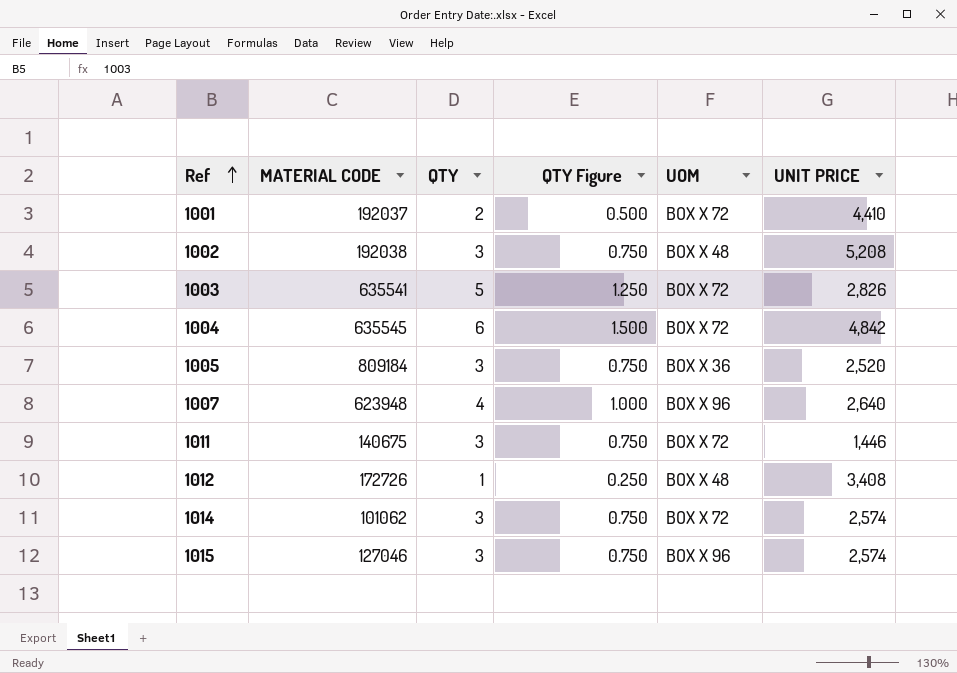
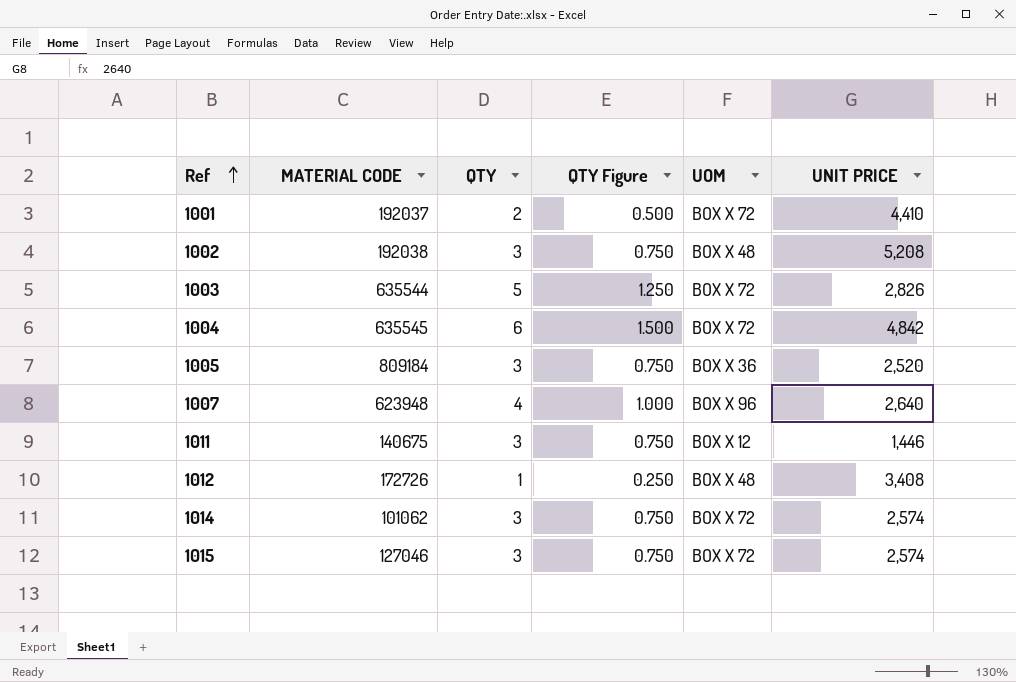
1003 | MATERIAL CODE: 635541 -> 635544
1011 | UOM: BOX X 72 -> BOX X 12
1015 | UOM: BOX X 96 -> BOX X 72

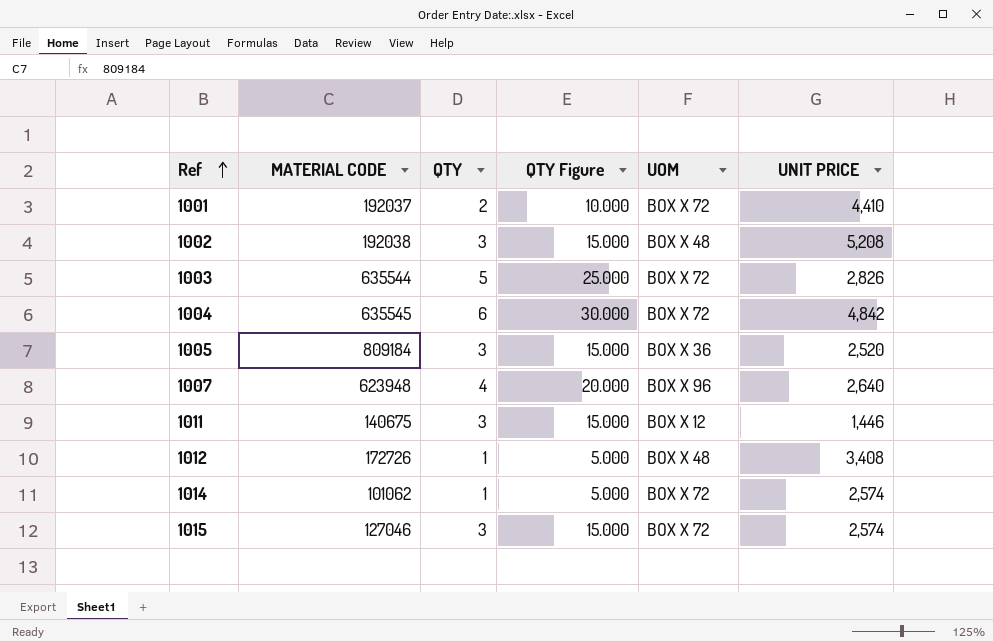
column QTY Figure | formula: [QTY] * 0.25 -> [QTY] * 5
1014 | QTY: 3 -> 1

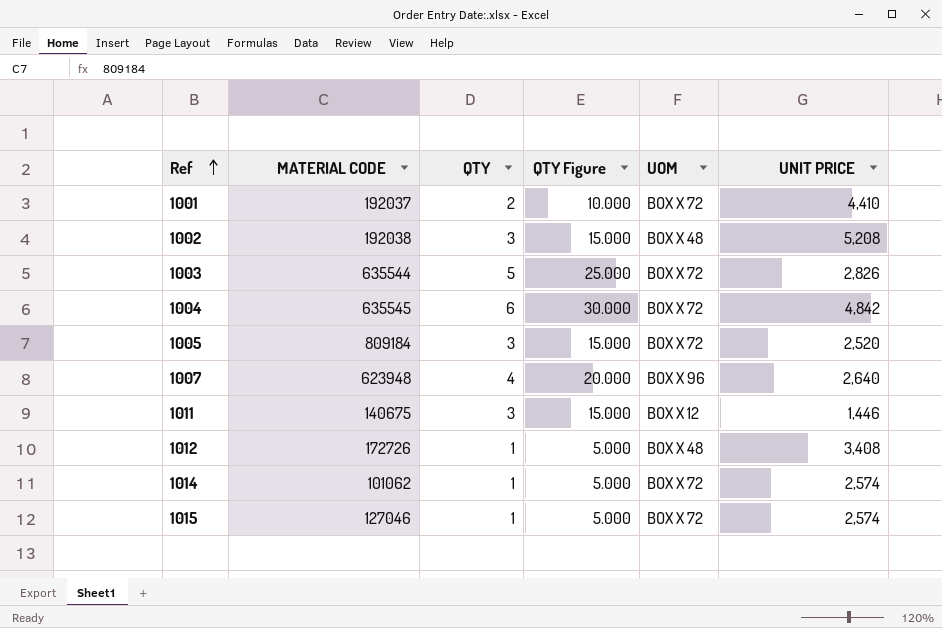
1005 | UOM: BOX X 36 -> BOX X 72
1015 | QTY: 3 -> 1
1015 | QTY Figure: 15.000 -> 5.000

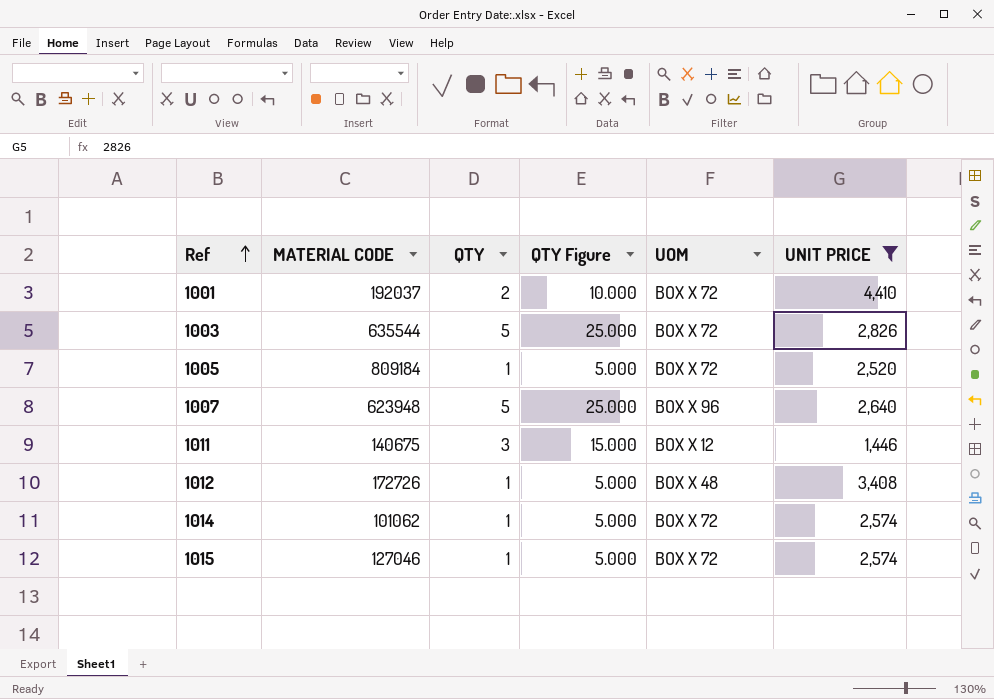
filter: none -> UNIT PRICE <= 4,410
1005 | QTY: 3 -> 1
1005 | QTY Figure: 15.000 -> 5.000
1007 | QTY: 4 -> 5
1007 | QTY Figure: 20.000 -> 25.000

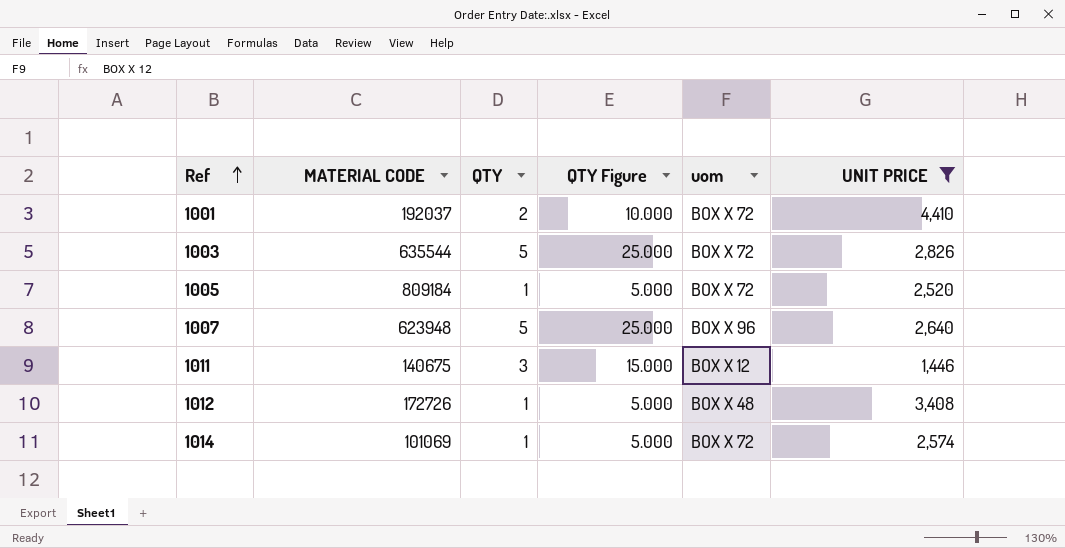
column name: UOM -> uom
row 1015: 127046 | 1 | 5.000 | BOX X 72 | 2,574 -> none
1014 | MATERIAL CODE: 101062 -> 101069

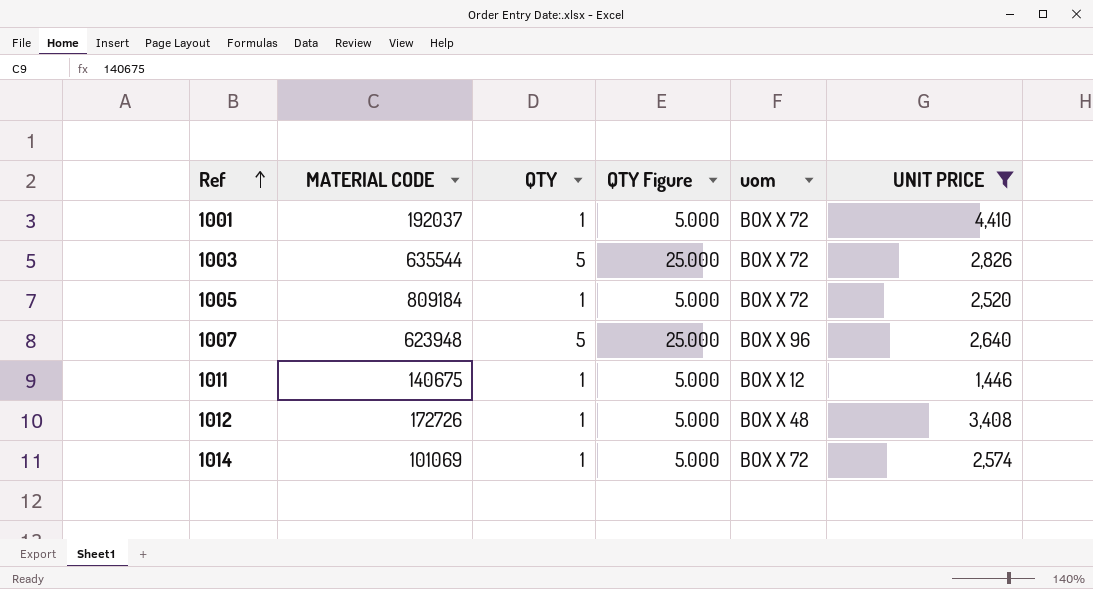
1001 | QTY: 2 -> 1
1001 | QTY Figure: 10.000 -> 5.000
1011 | QTY: 3 -> 1
1011 | QTY Figure: 15.000 -> 5.000

